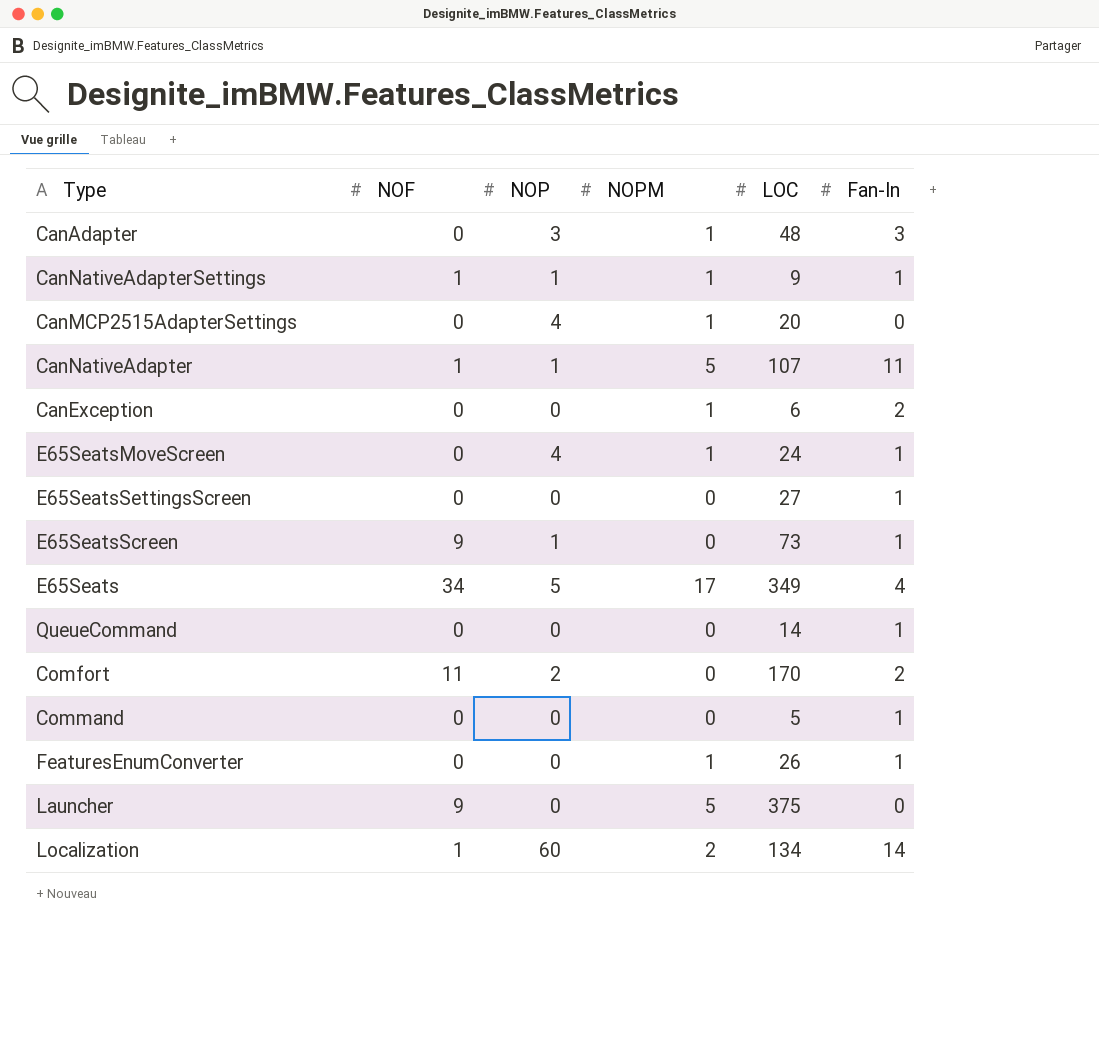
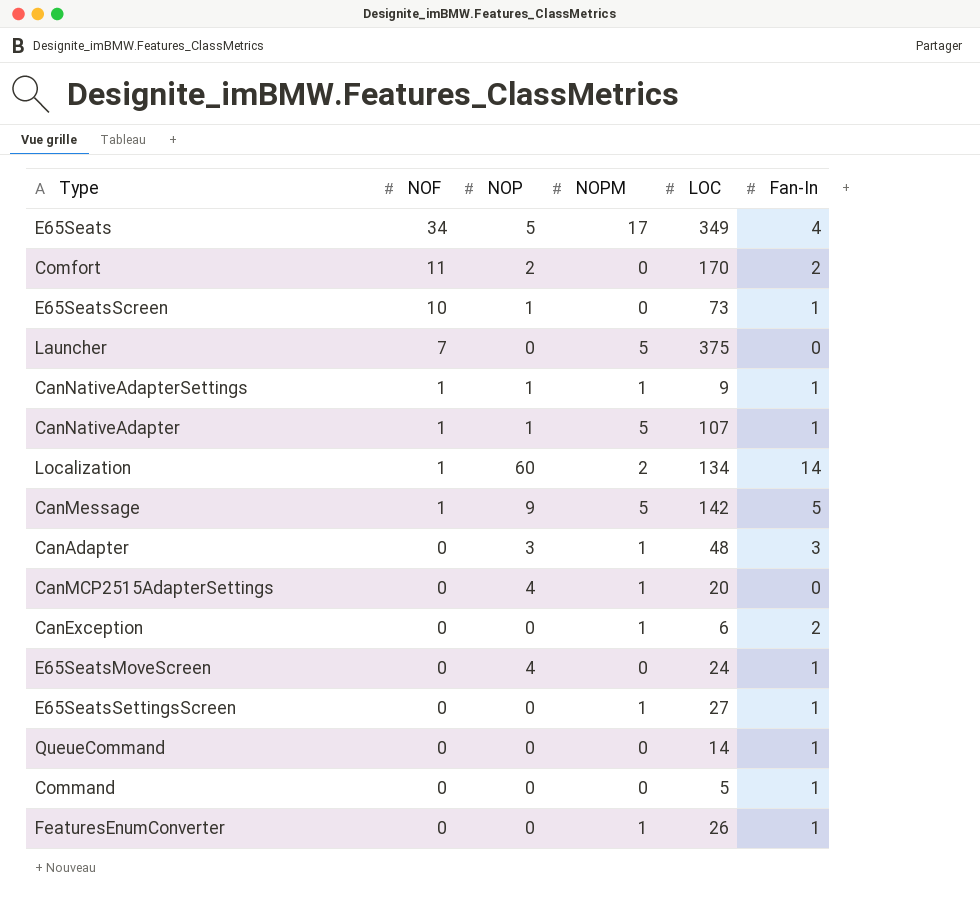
row order: none -> NOF descending
E65SeatsScreen | NOF: 9 -> 10
Launcher | NOF: 9 -> 7
CanNativeAdapter | Fan-In: 11 -> 1
row CanMessage: none -> 1 | 9 | 5 | 142 | 5
E65SeatsMoveScreen | NOPM: 1 -> 0
E65SeatsSettingsScreen | NOPM: 0 -> 1

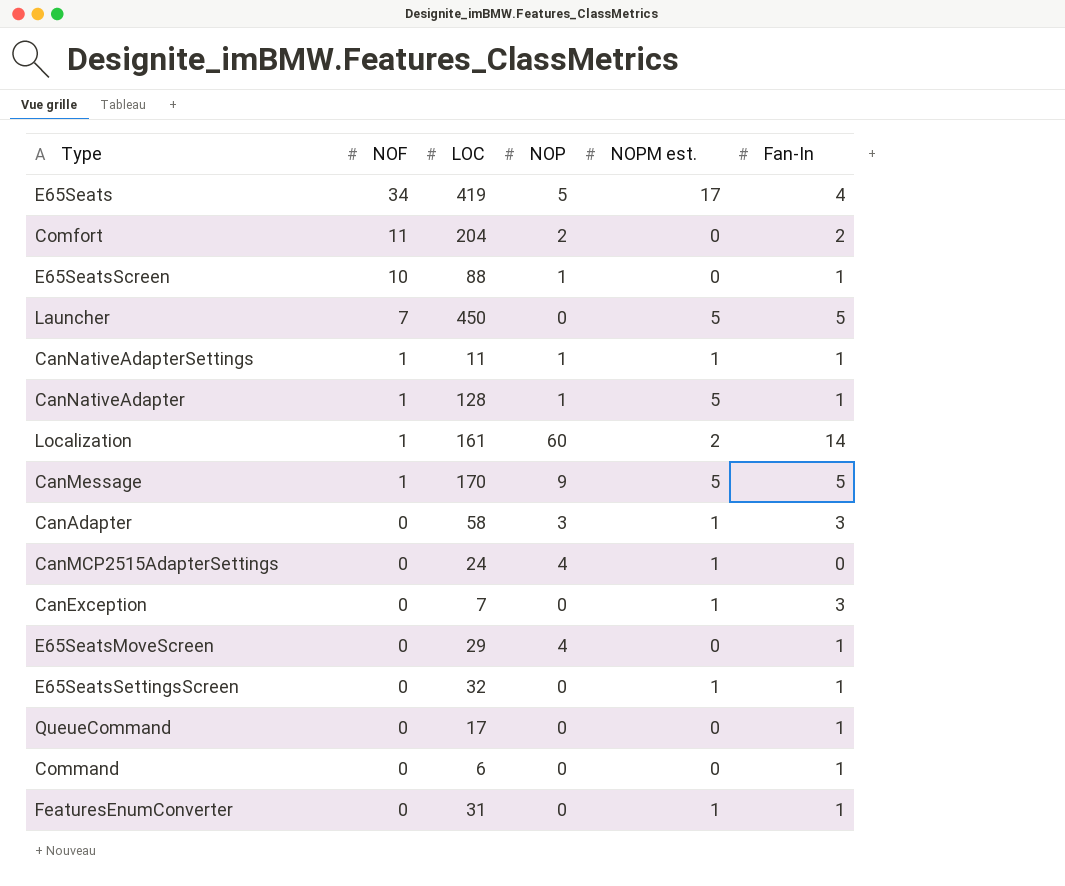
column LOC | position: 5 -> 3
column name: NOPM -> NOPM est.
E65Seats | LOC: 349 -> 419
Comfort | LOC: 170 -> 204
E65SeatsScreen | LOC: 73 -> 88
Launcher | LOC: 375 -> 450
Launcher | Fan-In: 0 -> 5
CanNativeAdapterSettings | LOC: 9 -> 11
CanNativeAdapter | LOC: 107 -> 128
Localization | LOC: 134 -> 161
CanMessage | LOC: 142 -> 170
CanAdapter | LOC: 48 -> 58
CanMCP2515AdapterSettings | LOC: 20 -> 24
CanException | LOC: 6 -> 7
CanException | Fan-In: 2 -> 3
E65SeatsMoveScreen | LOC: 24 -> 29
E65SeatsSettingsScreen | LOC: 27 -> 32
QueueCommand | LOC: 14 -> 17
Command | LOC: 5 -> 6
FeaturesEnumConverter | LOC: 26 -> 31

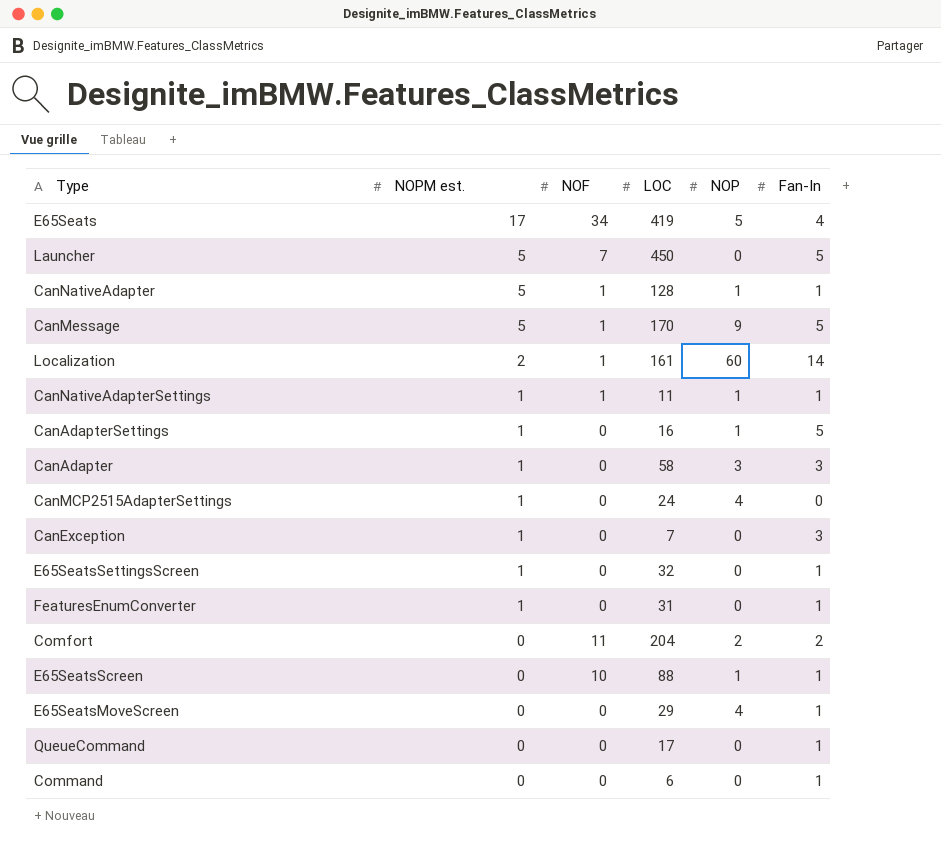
row order: NOF descending -> NOPM est. descending
column NOPM est. | position: 5 -> 2
row CanAdapterSettings: none -> 1 | 0 | 16 | 1 | 5

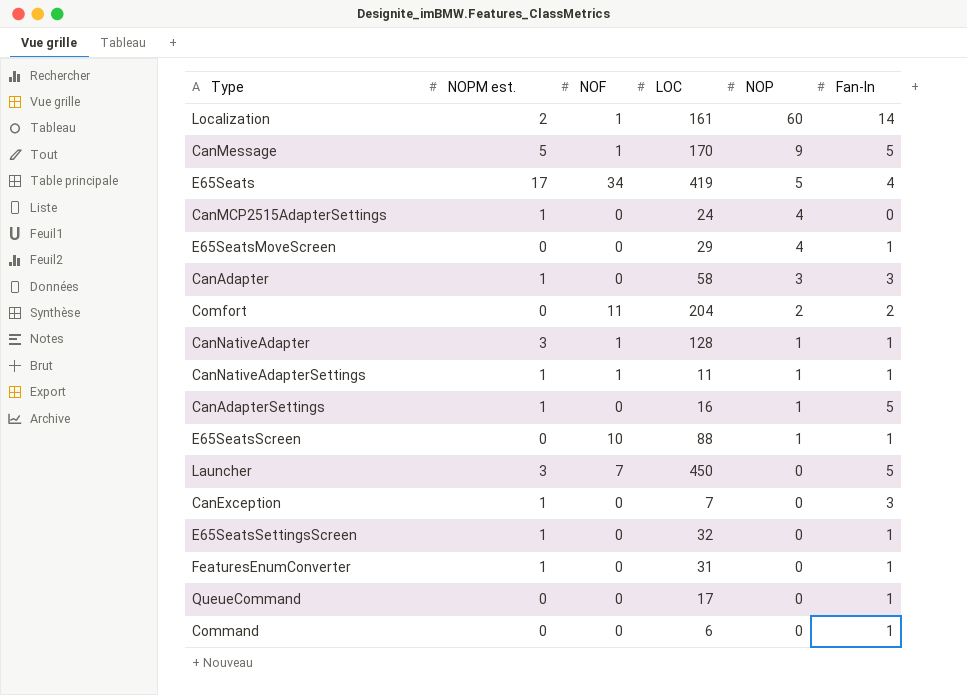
row order: NOPM est. descending -> NOP descending
CanNativeAdapter | NOPM est.: 5 -> 3
Launcher | NOPM est.: 5 -> 3

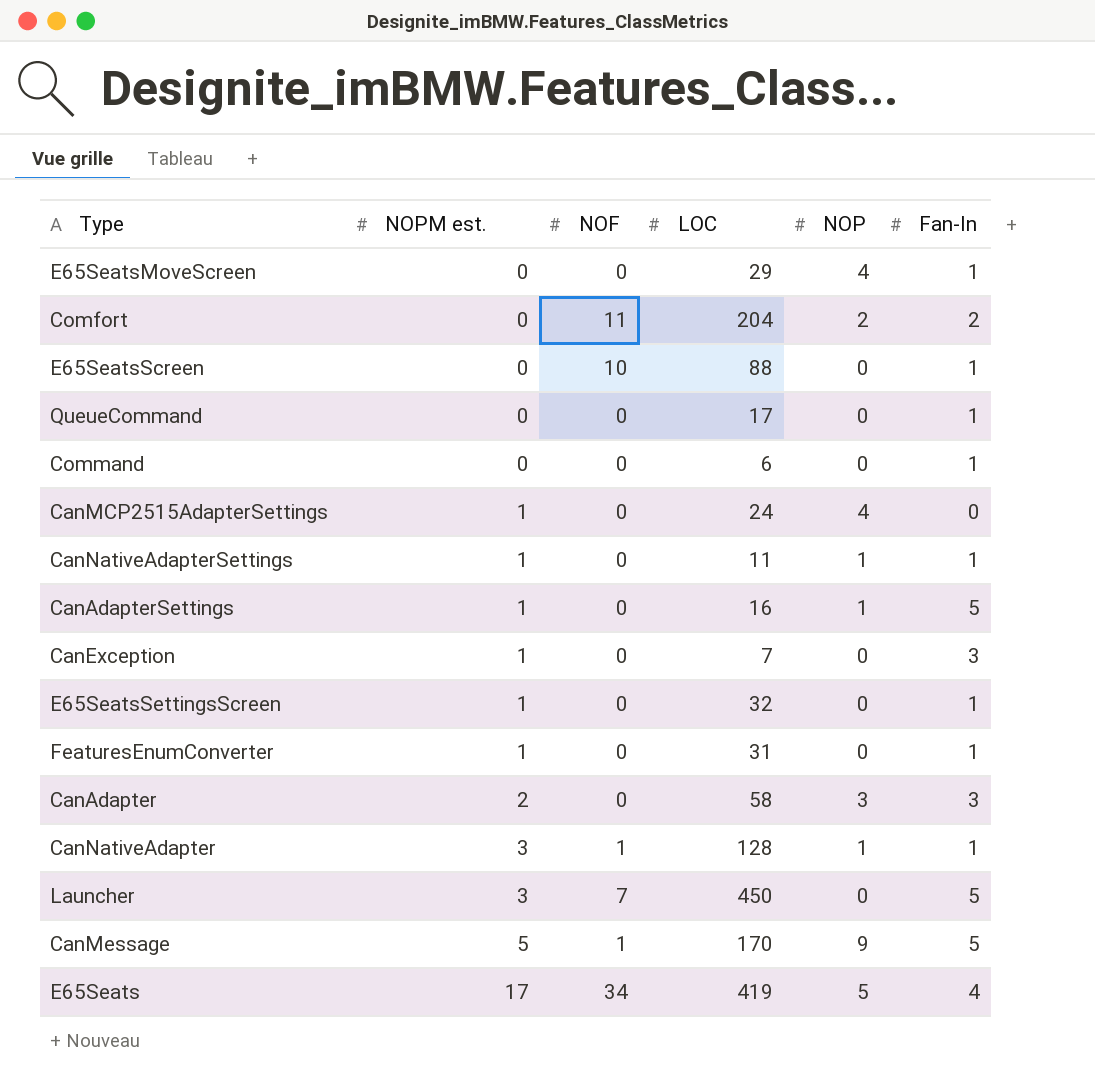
row order: NOP descending -> NOPM est. ascending
row Localization: 2 | 1 | 161 | 60 | 14 -> none
E65SeatsScreen | NOP: 1 -> 0
CanNativeAdapterSettings | NOF: 1 -> 0
CanAdapter | NOPM est.: 1 -> 2

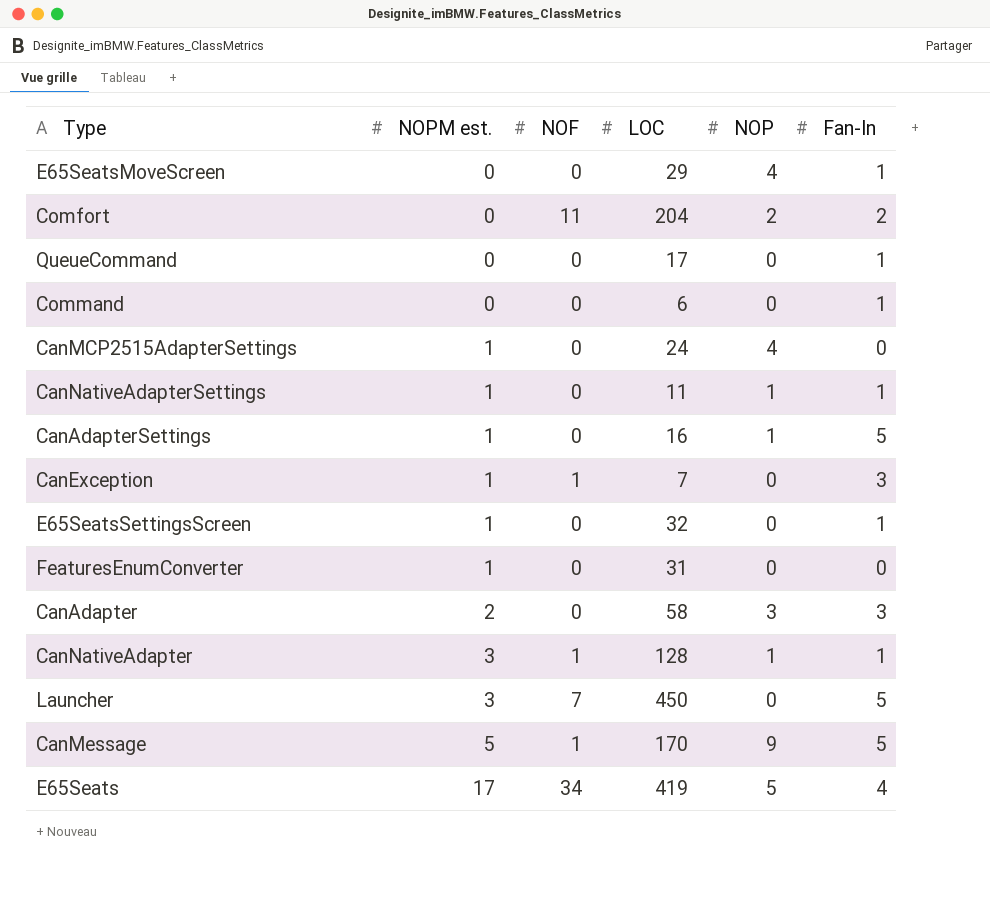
row E65SeatsScreen: 0 | 10 | 88 | 0 | 1 -> none
CanException | NOF: 0 -> 1
FeaturesEnumConverter | Fan-In: 1 -> 0

